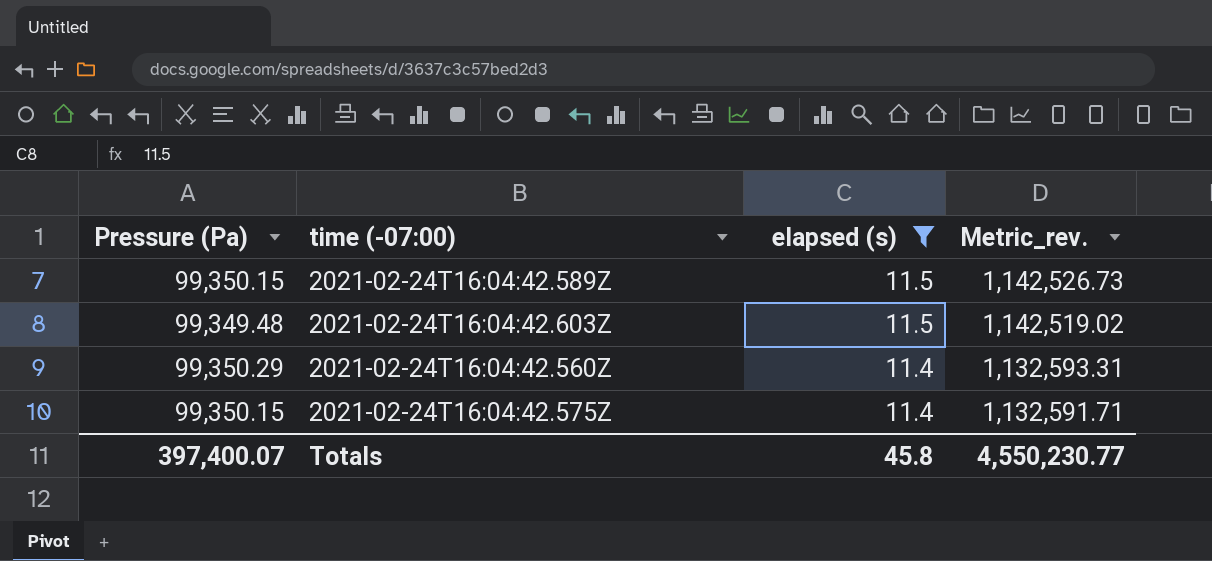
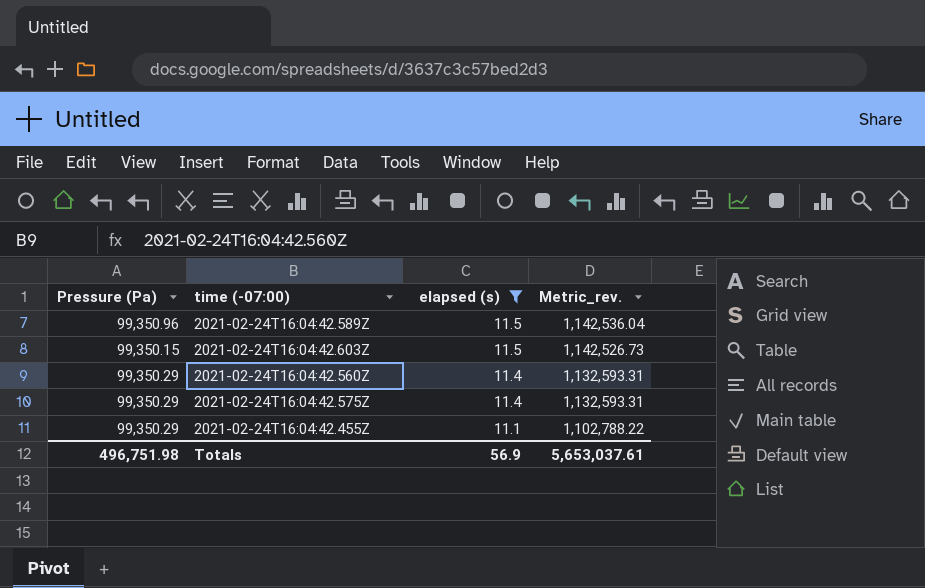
2021-02-24T16:04:42.589Z | Pressure (Pa): 99,350.15 -> 99,350.96
2021-02-24T16:04:42.589Z | Metric_rev.: 1,142,526.73 -> 1,142,536.04
2021-02-24T16:04:42.603Z | Pressure (Pa): 99,349.48 -> 99,350.15
2021-02-24T16:04:42.603Z | Metric_rev.: 1,142,519.02 -> 1,142,526.73
2021-02-24T16:04:42.575Z | Pressure (Pa): 99,350.15 -> 99,350.29
2021-02-24T16:04:42.575Z | Metric_rev.: 1,132,591.71 -> 1,132,593.31
row 2021-02-24T16:04:42.455Z: none -> 99,350.29 | 11.1 | 1,102,788.22
Totals | Pressure (Pa): 397,400.07 -> 496,751.98
Totals | elapsed (s): 45.8 -> 56.9
Totals | Metric_rev.: 4,550,230.77 -> 5,653,037.61

